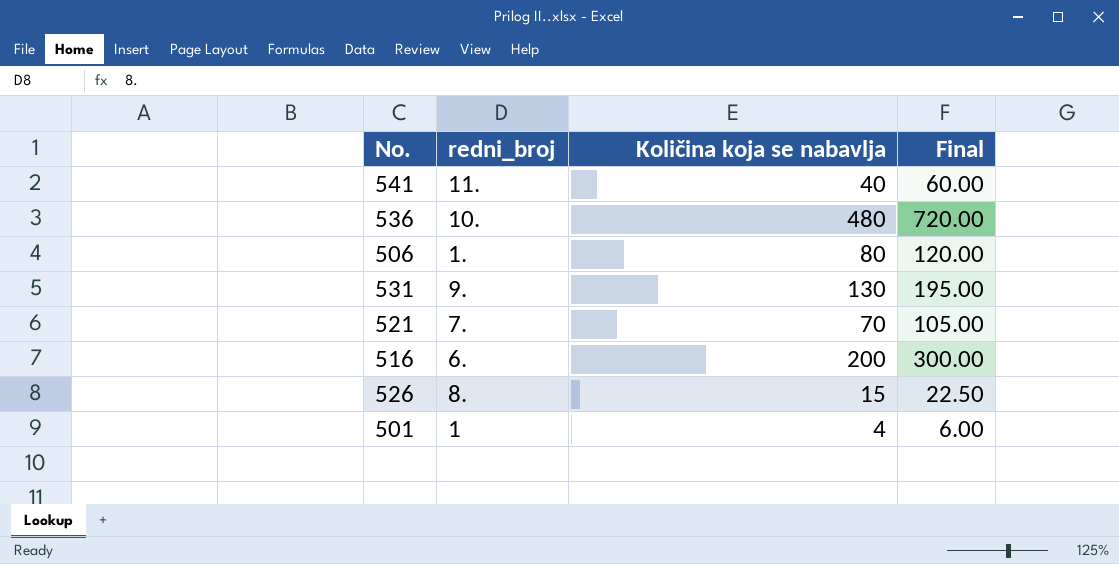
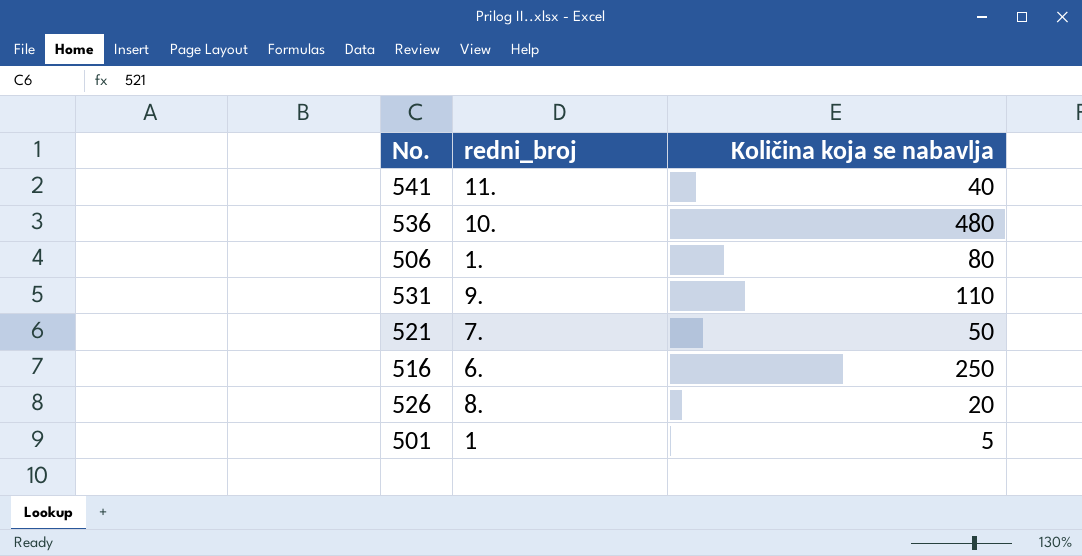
column Final | formula: [Količina koja se nabavlja] * 1.5 -> none
531 | Količina koja se nabavlja: 130 -> 110
521 | Količina koja se nabavlja: 70 -> 50
516 | Količina koja se nabavlja: 200 -> 250
526 | Količina koja se nabavlja: 15 -> 20
501 | Količina koja se nabavlja: 4 -> 5

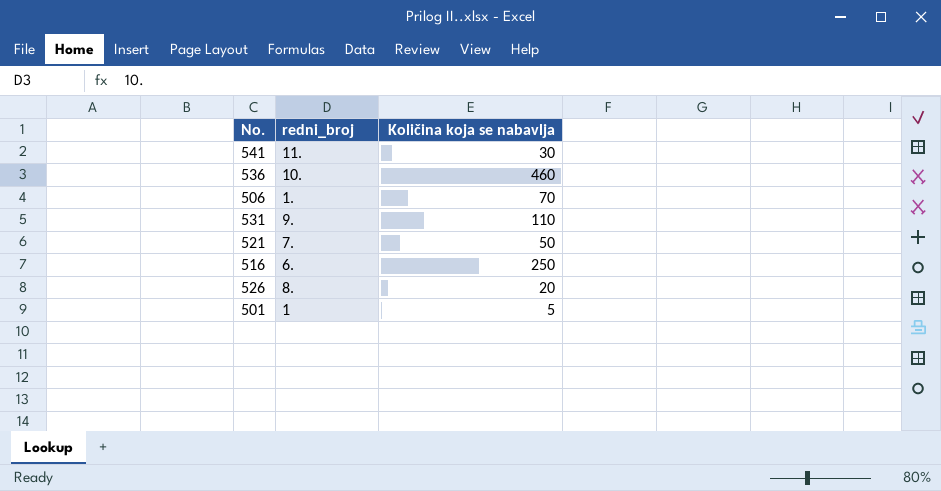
541 | Količina koja se nabavlja: 40 -> 30
536 | Količina koja se nabavlja: 480 -> 460
506 | Količina koja se nabavlja: 80 -> 70

